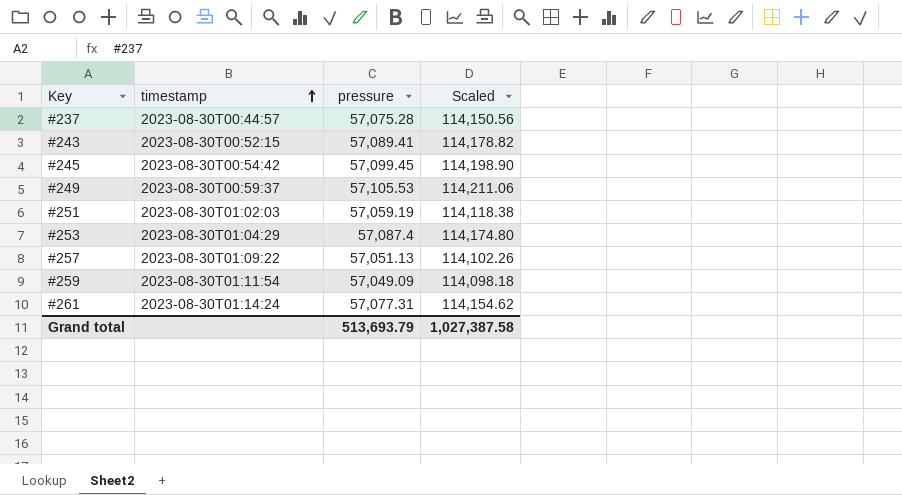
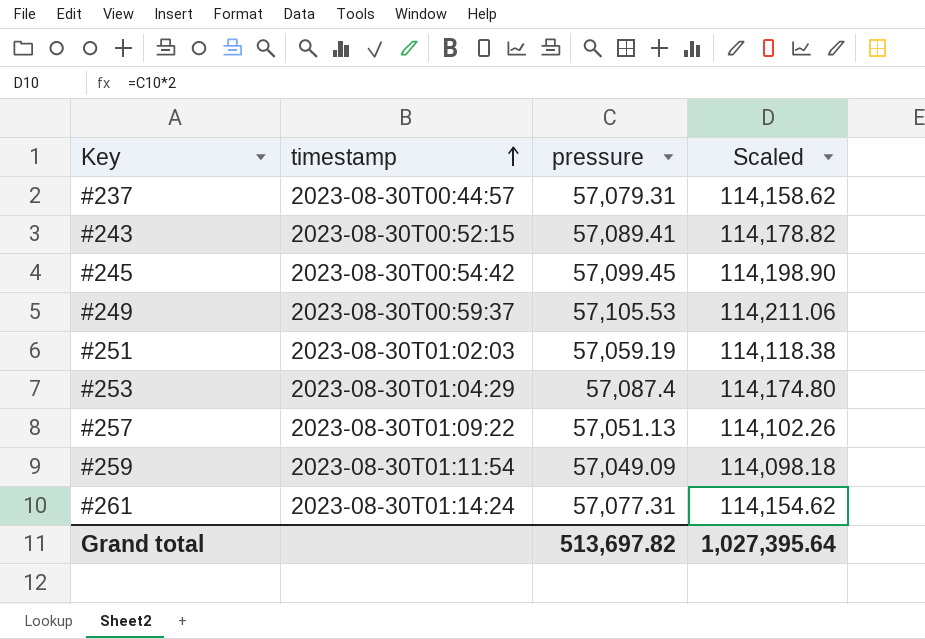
#237 | pressure: 57,075.28 -> 57,079.31
#237 | Scaled: 114,150.56 -> 114,158.62
Grand total | pressure: 513,693.79 -> 513,697.82
Grand total | Scaled: 1,027,387.58 -> 1,027,395.64

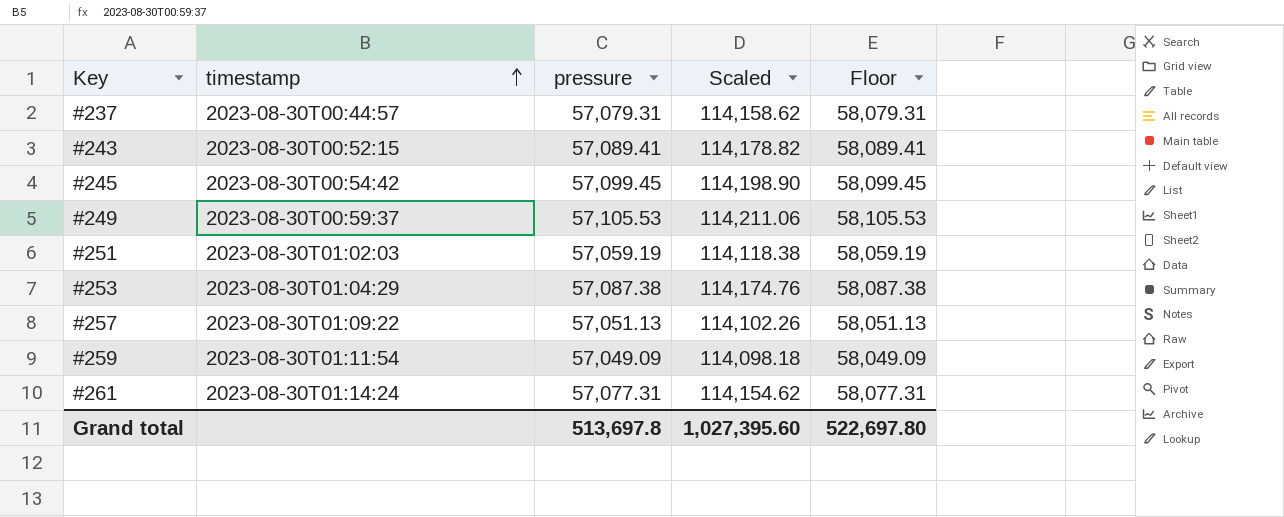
column Floor | formula: none -> [pressure] + 1000
#253 | pressure: 57,087.4 -> 57,087.38
#253 | Scaled: 114,174.80 -> 114,174.76
Grand total | pressure: 513,697.82 -> 513,697.8
Grand total | Scaled: 1,027,395.64 -> 1,027,395.60

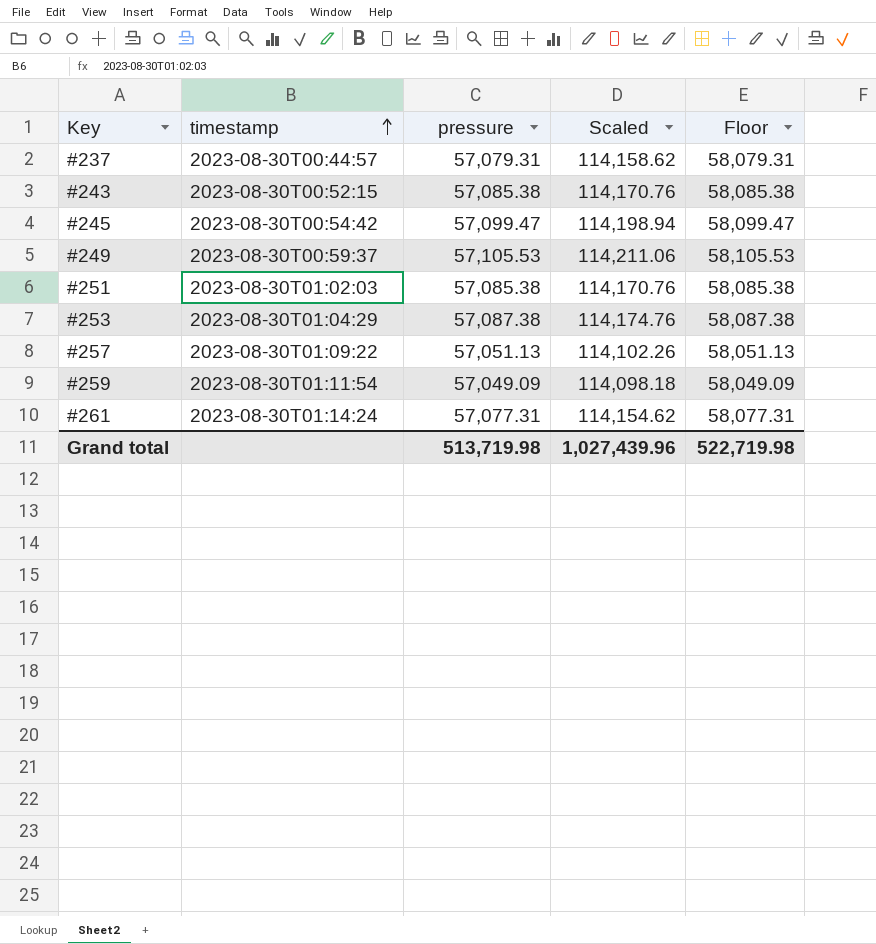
#243 | pressure: 57,089.41 -> 57,085.38
#243 | Scaled: 114,178.82 -> 114,170.76
#243 | Floor: 58,089.41 -> 58,085.38
#245 | pressure: 57,099.45 -> 57,099.47
#245 | Scaled: 114,198.90 -> 114,198.94
#245 | Floor: 58,099.45 -> 58,099.47
#251 | pressure: 57,059.19 -> 57,085.38
#251 | Scaled: 114,118.38 -> 114,170.76
#251 | Floor: 58,059.19 -> 58,085.38
Grand total | pressure: 513,697.8 -> 513,719.98
Grand total | Scaled: 1,027,395.60 -> 1,027,439.96
Grand total | Floor: 522,697.80 -> 522,719.98

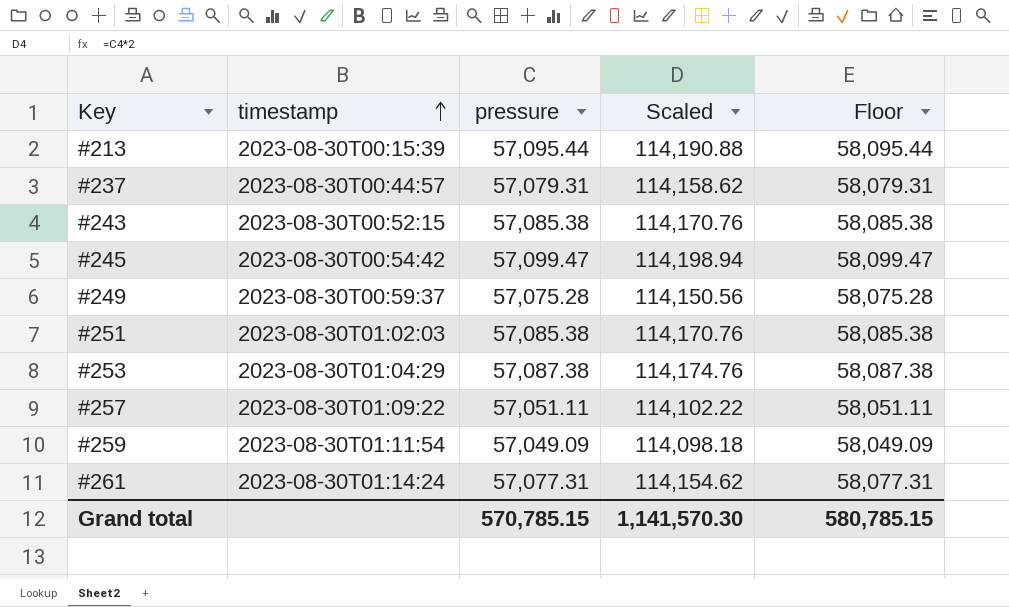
row #213: none -> 2023-08-30T00:15:39 | 57,095.44 | 114,190.88 | 58,095.44
#249 | pressure: 57,105.53 -> 57,075.28
#249 | Scaled: 114,211.06 -> 114,150.56
#249 | Floor: 58,105.53 -> 58,075.28
#257 | pressure: 57,051.13 -> 57,051.11
#257 | Scaled: 114,102.26 -> 114,102.22
#257 | Floor: 58,051.13 -> 58,051.11
Grand total | pressure: 513,719.98 -> 570,785.15
Grand total | Scaled: 1,027,439.96 -> 1,141,570.30
Grand total | Floor: 522,719.98 -> 580,785.15

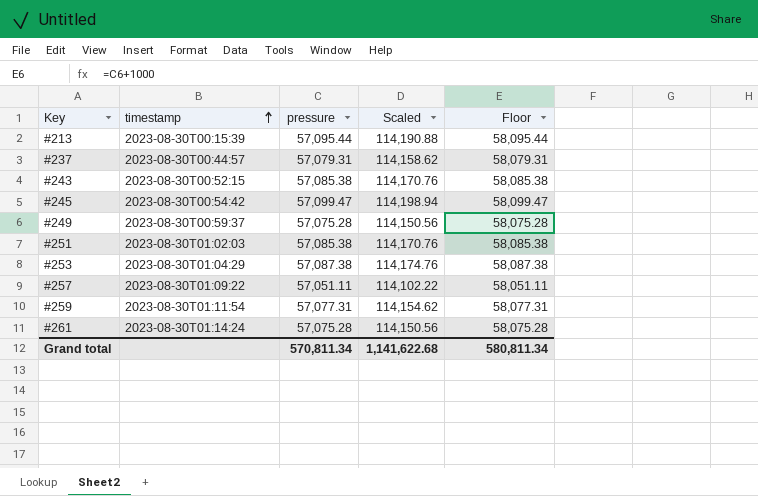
#259 | pressure: 57,049.09 -> 57,077.31
#259 | Scaled: 114,098.18 -> 114,154.62
#259 | Floor: 58,049.09 -> 58,077.31
#261 | pressure: 57,077.31 -> 57,075.28
#261 | Scaled: 114,154.62 -> 114,150.56
#261 | Floor: 58,077.31 -> 58,075.28
Grand total | pressure: 570,785.15 -> 570,811.34
Grand total | Scaled: 1,141,570.30 -> 1,141,622.68
Grand total | Floor: 580,785.15 -> 580,811.34

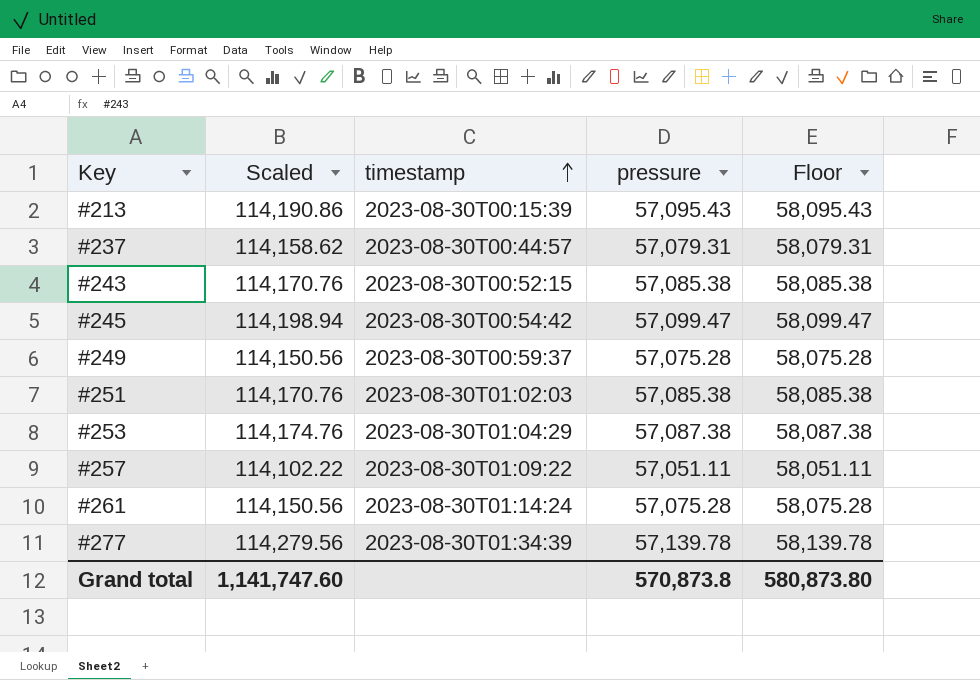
column Scaled | position: 4 -> 2
row #259: 2023-08-30T01:11:54 | 57,077.31 | 114,154.62 | 58,077.31 -> none
#213 | Scaled: 114,190.88 -> 114,190.86
#213 | pressure: 57,095.44 -> 57,095.43
#213 | Floor: 58,095.44 -> 58,095.43
row #277: none -> 114,279.56 | 2023-08-30T01:34:39 | 57,139.78 | 58,139.78
Grand total | Scaled: 1,141,622.68 -> 1,141,747.60
Grand total | pressure: 570,811.34 -> 570,873.8
Grand total | Floor: 580,811.34 -> 580,873.80

